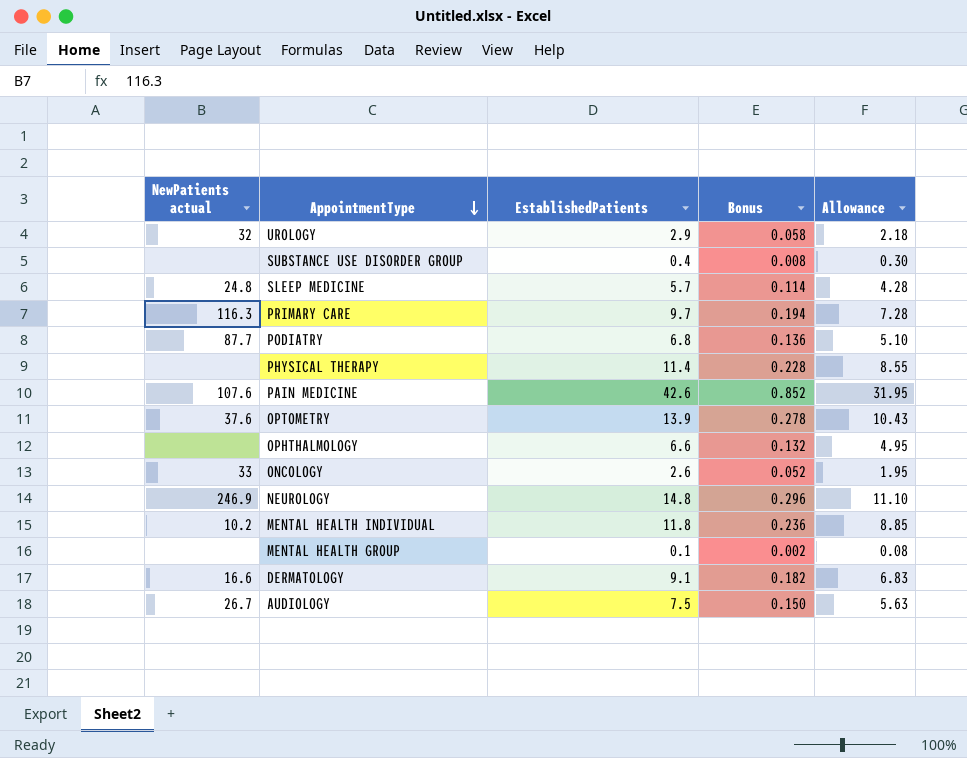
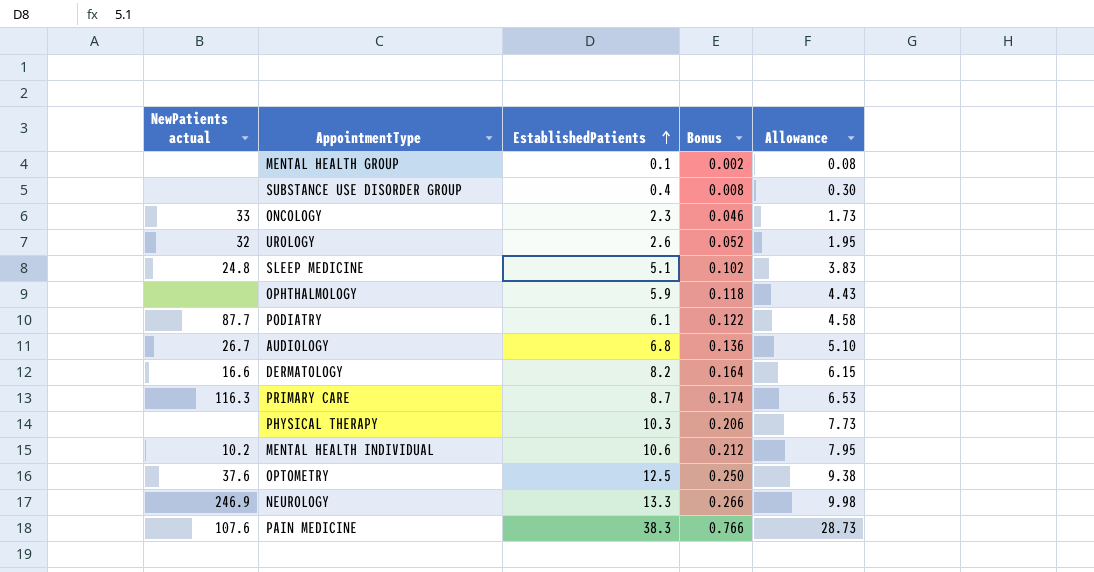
row order: AppointmentType descending -> EstablishedPatients ascending
ONCOLOGY | EstablishedPatients: 2.6 -> 2.3
ONCOLOGY | Bonus: 0.052 -> 0.046
ONCOLOGY | Allowance: 1.95 -> 1.73
UROLOGY | EstablishedPatients: 2.9 -> 2.6
UROLOGY | Bonus: 0.058 -> 0.052
UROLOGY | Allowance: 2.18 -> 1.95
SLEEP MEDICINE | EstablishedPatients: 5.7 -> 5.1
SLEEP MEDICINE | Bonus: 0.114 -> 0.102
SLEEP MEDICINE | Allowance: 4.28 -> 3.83
OPHTHALMOLOGY | EstablishedPatients: 6.6 -> 5.9
OPHTHALMOLOGY | Bonus: 0.132 -> 0.118
OPHTHALMOLOGY | Allowance: 4.95 -> 4.43
PODIATRY | EstablishedPatients: 6.8 -> 6.1
PODIATRY | Bonus: 0.136 -> 0.122
PODIATRY | Allowance: 5.10 -> 4.58
AUDIOLOGY | EstablishedPatients: 7.5 -> 6.8
AUDIOLOGY | Bonus: 0.150 -> 0.136
AUDIOLOGY | Allowance: 5.63 -> 5.10
DERMATOLOGY | EstablishedPatients: 9.1 -> 8.2
DERMATOLOGY | Bonus: 0.182 -> 0.164
DERMATOLOGY | Allowance: 6.83 -> 6.15
PRIMARY CARE | EstablishedPatients: 9.7 -> 8.7
PRIMARY CARE | Bonus: 0.194 -> 0.174
PRIMARY CARE | Allowance: 7.28 -> 6.53
PHYSICAL THERAPY | EstablishedPatients: 11.4 -> 10.3
PHYSICAL THERAPY | Bonus: 0.228 -> 0.206
PHYSICAL THERAPY | Allowance: 8.55 -> 7.73
MENTAL HEALTH INDIVIDUAL | EstablishedPatients: 11.8 -> 10.6
MENTAL HEALTH INDIVIDUAL | Bonus: 0.236 -> 0.212
MENTAL HEALTH INDIVIDUAL | Allowance: 8.85 -> 7.95
OPTOMETRY | EstablishedPatients: 13.9 -> 12.5
OPTOMETRY | Bonus: 0.278 -> 0.250
OPTOMETRY | Allowance: 10.43 -> 9.38
NEUROLOGY | EstablishedPatients: 14.8 -> 13.3
NEUROLOGY | Bonus: 0.296 -> 0.266
NEUROLOGY | Allowance: 11.10 -> 9.98
PAIN MEDICINE | EstablishedPatients: 42.6 -> 38.3
PAIN MEDICINE | Bonus: 0.852 -> 0.766
PAIN MEDICINE | Allowance: 31.95 -> 28.73

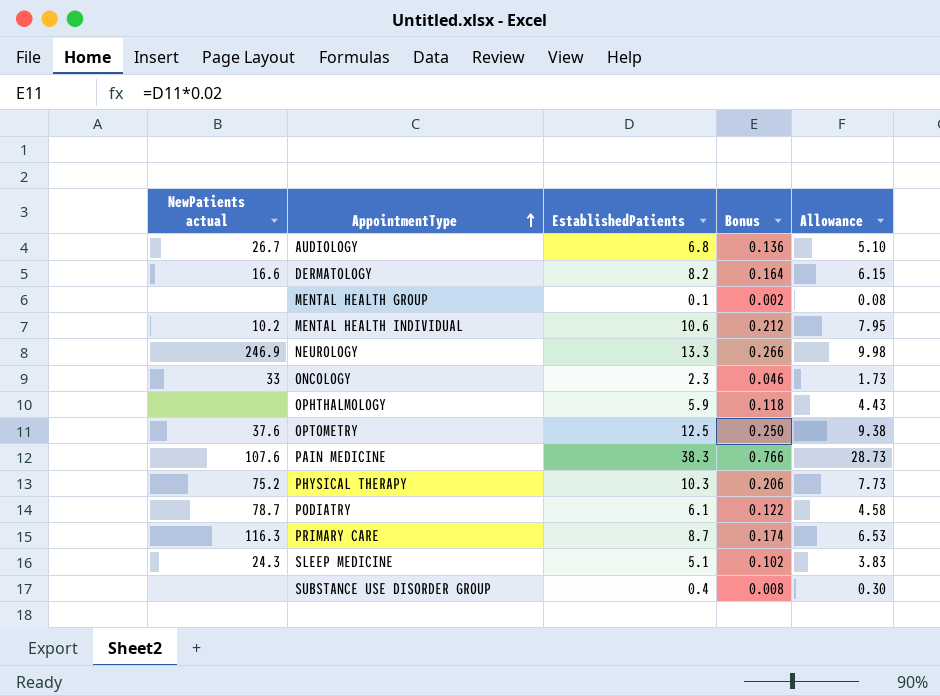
row order: EstablishedPatients ascending -> AppointmentType ascending
row UROLOGY: 32 | 2.6 | 0.052 | 1.95 -> none
PHYSICAL THERAPY | NewPatients actual: none -> 75.2
PODIATRY | NewPatients actual: 87.7 -> 78.7
SLEEP MEDICINE | NewPatients actual: 24.8 -> 24.3

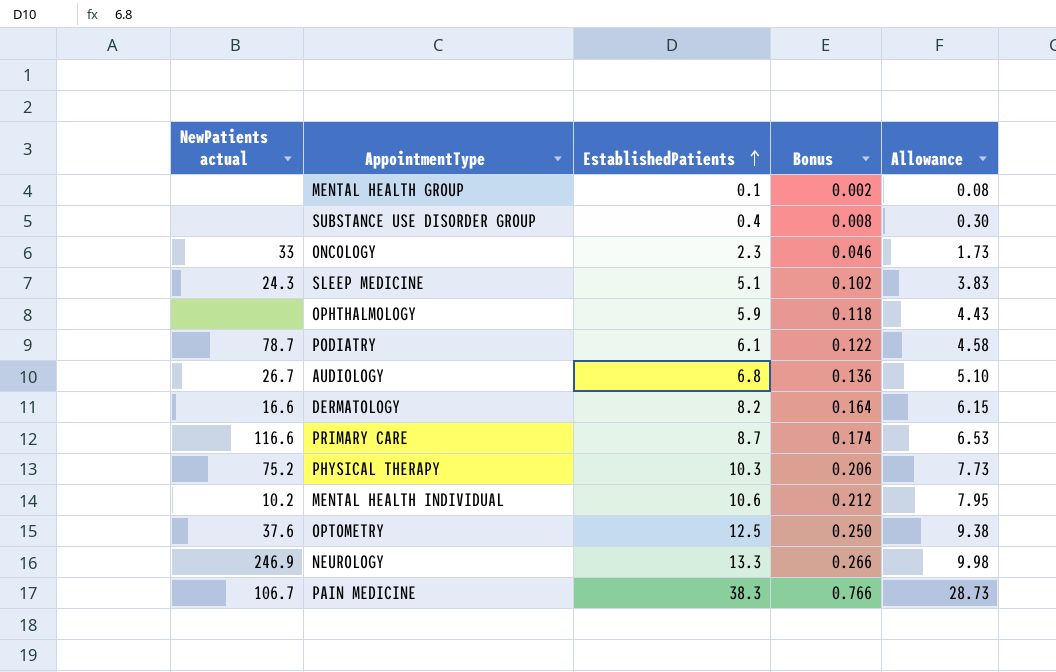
row order: AppointmentType ascending -> EstablishedPatients ascending
PRIMARY CARE | NewPatients actual: 116.3 -> 116.6
PAIN MEDICINE | NewPatients actual: 107.6 -> 106.7

